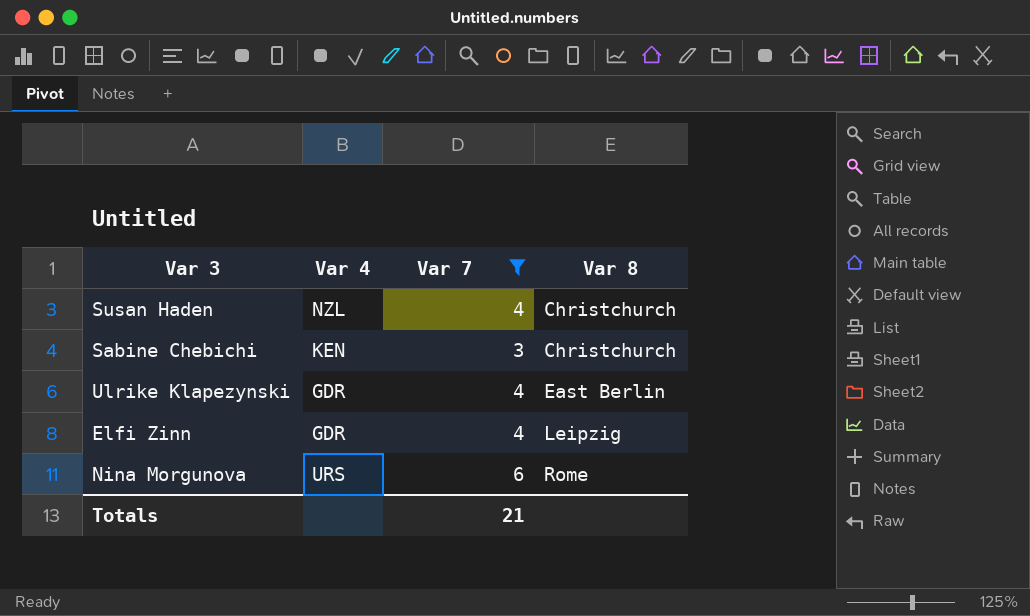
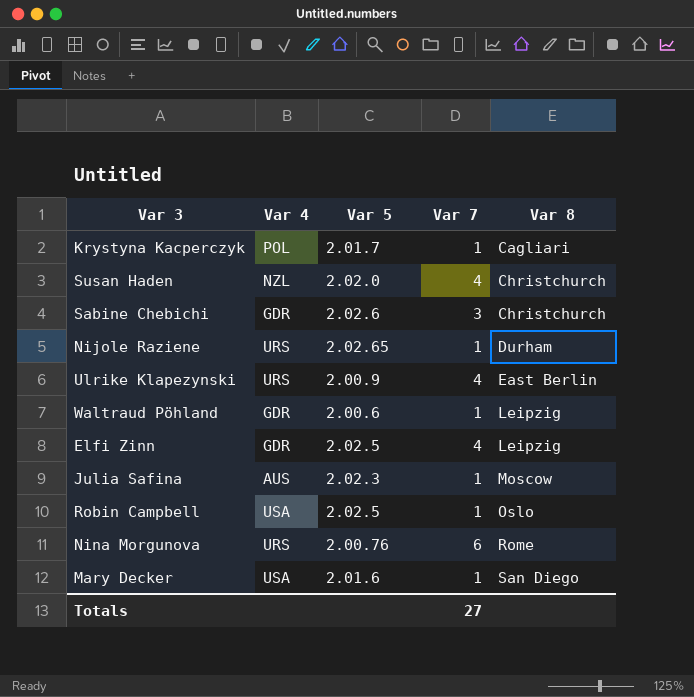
filter: Var 7 != 1 -> none
column Var 5 | position: none -> 3
Sabine Chebichi | Var 4: KEN -> GDR
Ulrike Klapezynski | Var 4: GDR -> URS
Totals | Var 7: 21 -> 27

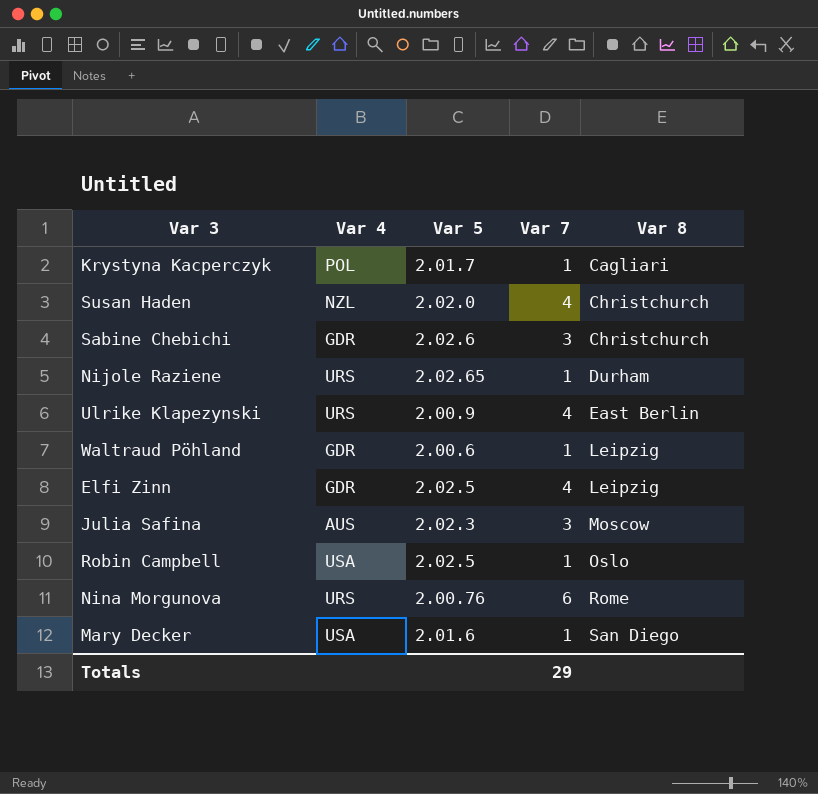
Julia Safina | Var 7: 1 -> 3
Totals | Var 7: 27 -> 29

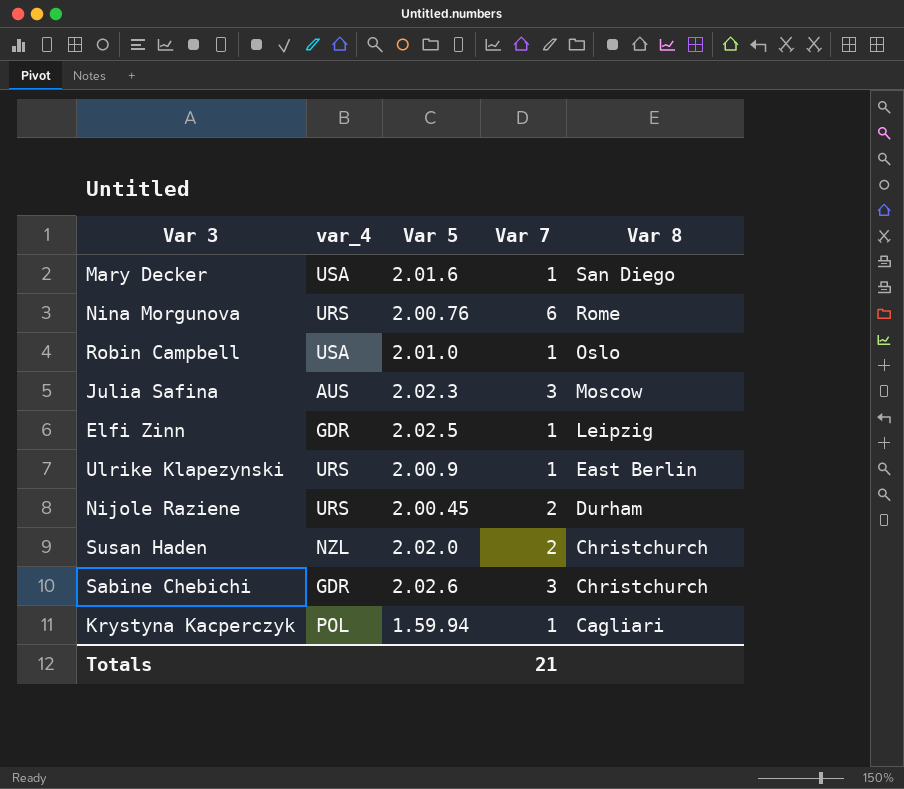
row order: Var 8 ascending -> Var 8 descending
column name: Var 4 -> var_4
row Waltraud Pöhland: GDR | 2.00.6 | 1 | Leipzig -> none
Robin Campbell | Var 5: 2.02.5 -> 2.01.0
Elfi Zinn | Var 7: 4 -> 1
Ulrike Klapezynski | Var 7: 4 -> 1
Nijole Raziene | Var 5: 2.02.65 -> 2.00.45
Nijole Raziene | Var 7: 1 -> 2
Susan Haden | Var 7: 4 -> 2
Krystyna Kacperczyk | Var 5: 2.01.7 -> 1.59.94
Totals | Var 7: 29 -> 21

